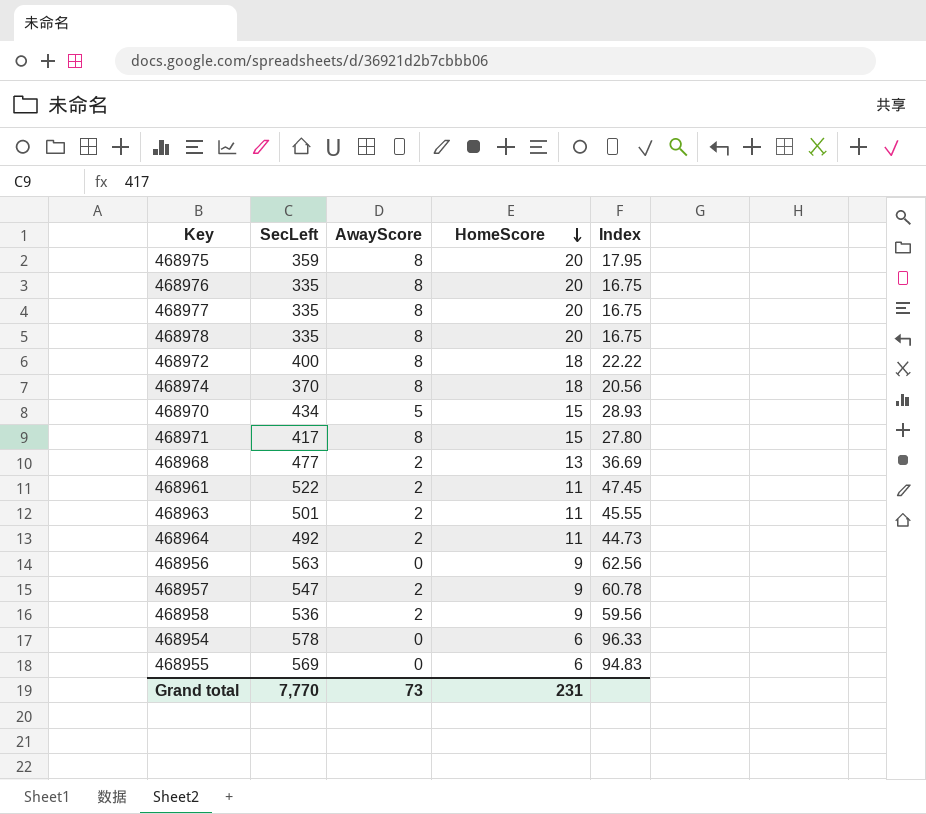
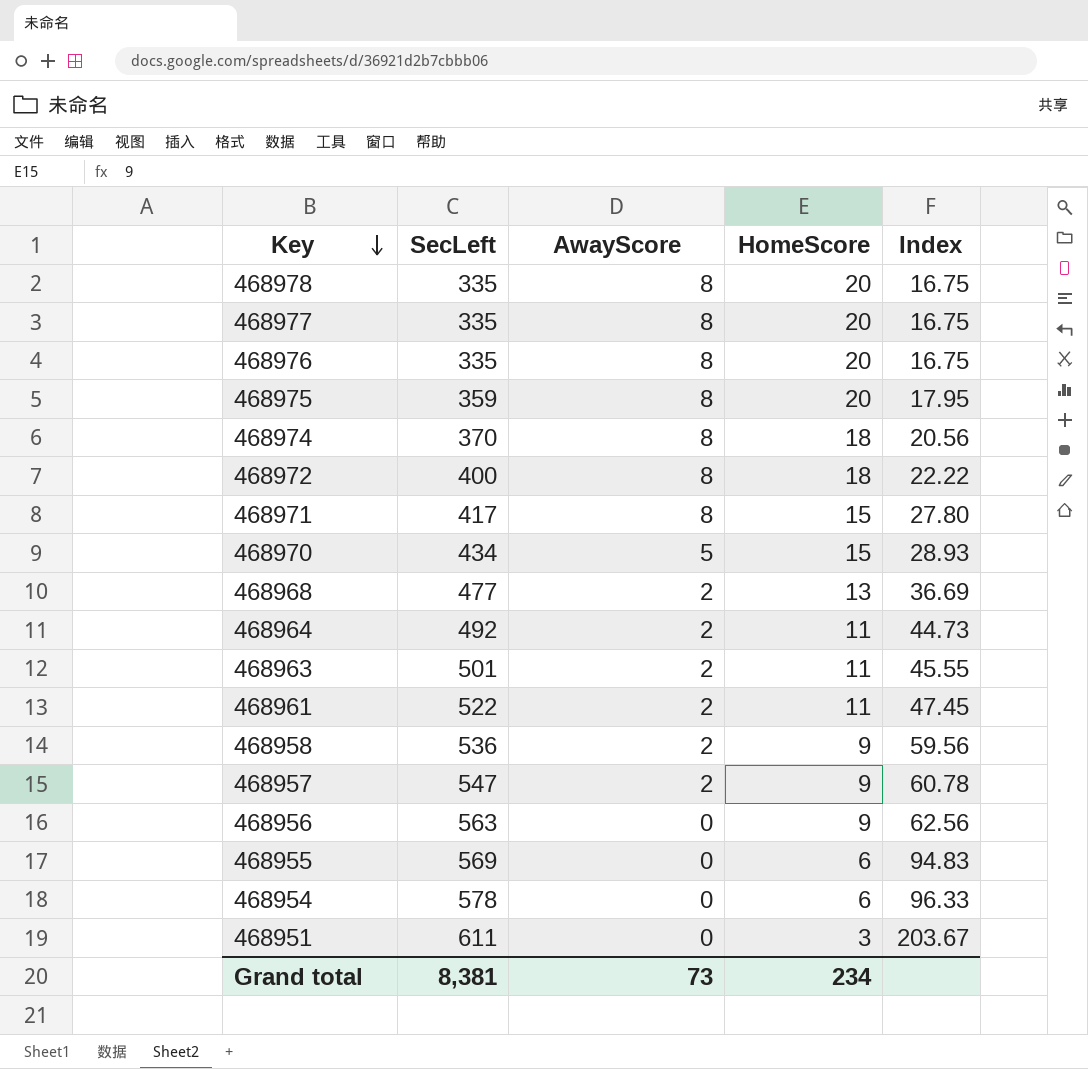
row order: HomeScore descending -> Key descending
row 468951: none -> 611 | 0 | 3 | 203.67
Grand total | SecLeft: 7,770 -> 8,381
Grand total | HomeScore: 231 -> 234

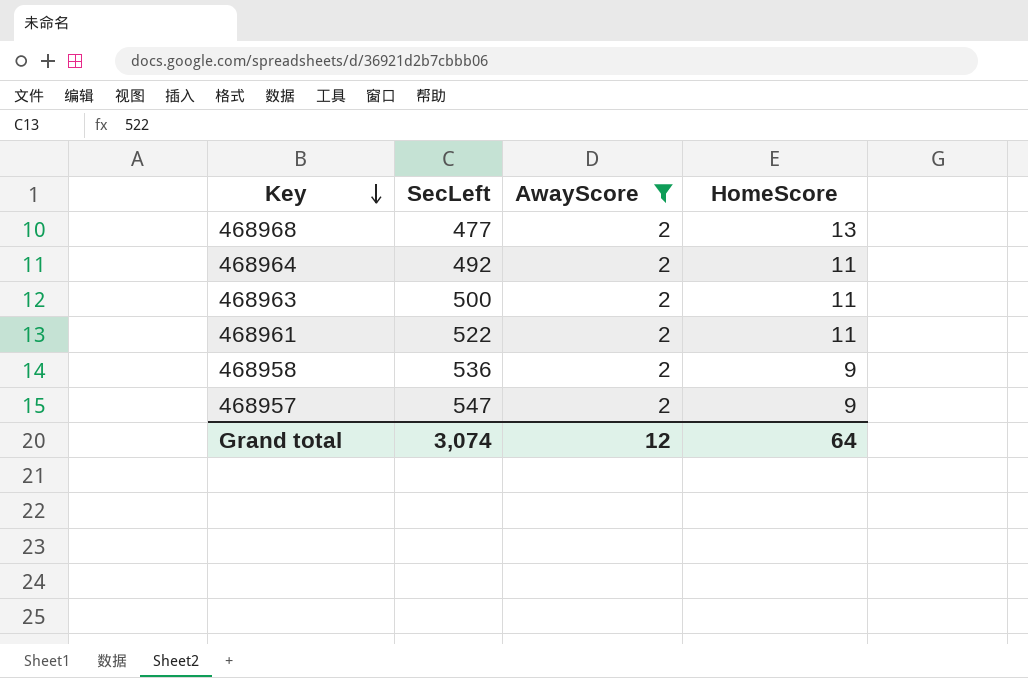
filter: none -> AwayScore = 2
column Index | formula: [SecLeft] / [HomeScore] -> none
468963 | SecLeft: 501 -> 500
Grand total | SecLeft: 8,381 -> 3,074
Grand total | AwayScore: 73 -> 12
Grand total | HomeScore: 234 -> 64

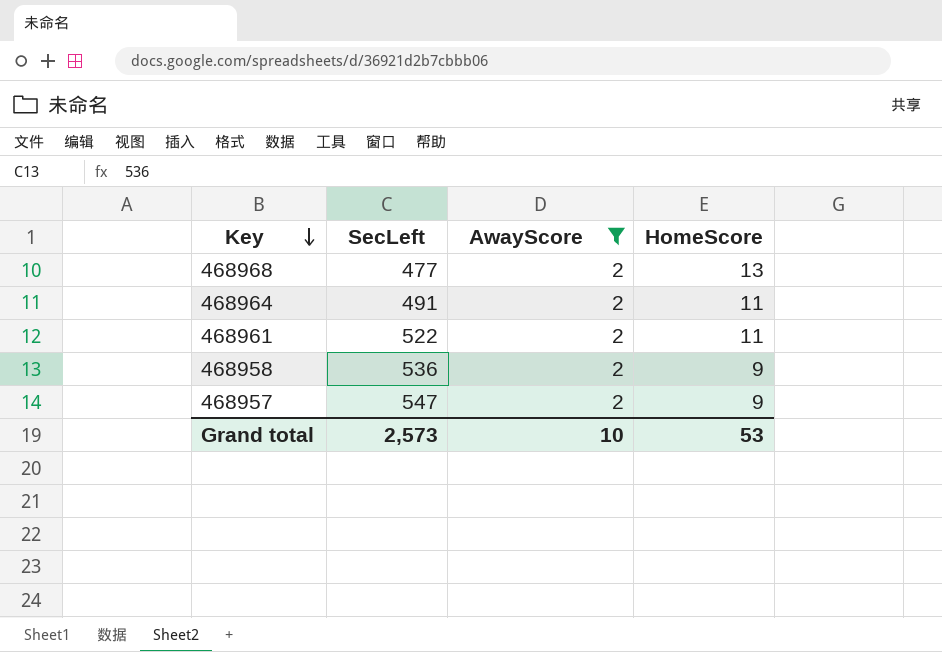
row 468963: 500 | 2 | 11 -> none
468964 | SecLeft: 492 -> 491
Grand total | SecLeft: 3,074 -> 2,573
Grand total | AwayScore: 12 -> 10
Grand total | HomeScore: 64 -> 53

